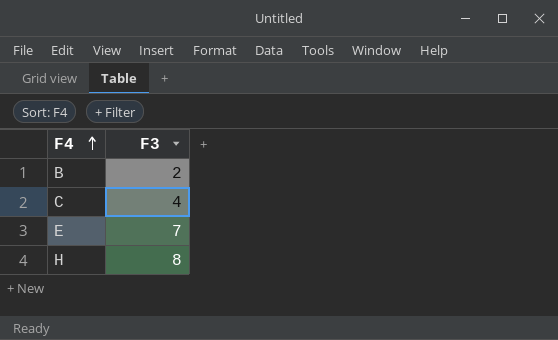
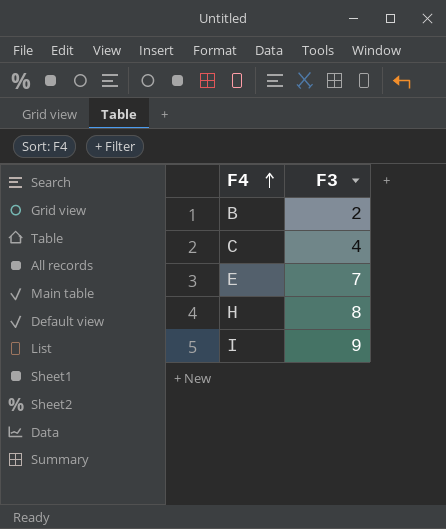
row I: none -> 9

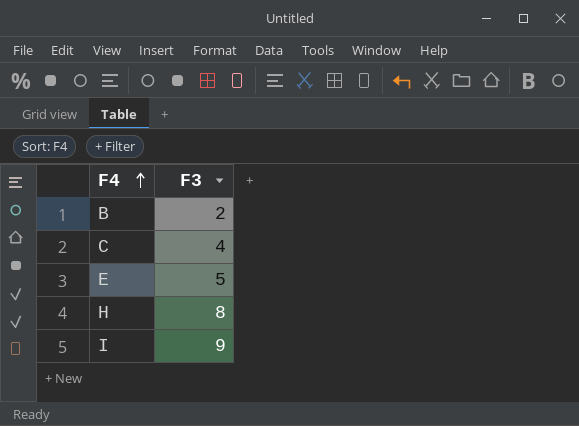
E | F3: 7 -> 5

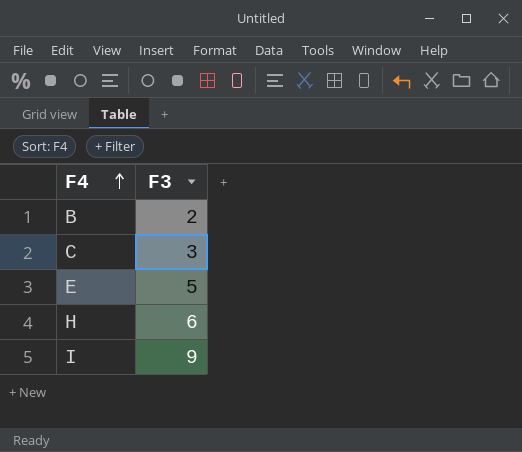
C | F3: 4 -> 3
H | F3: 8 -> 6

